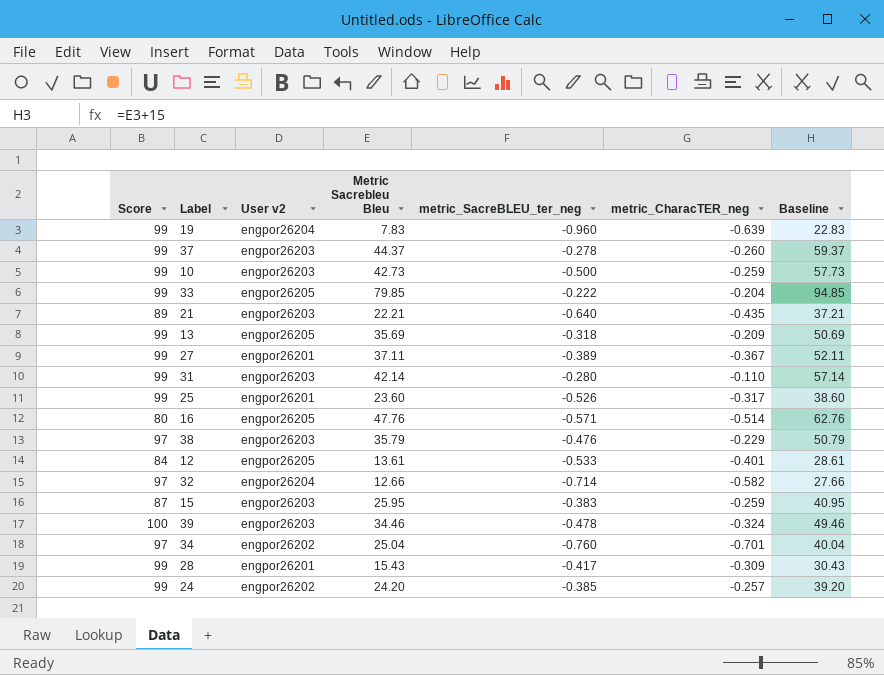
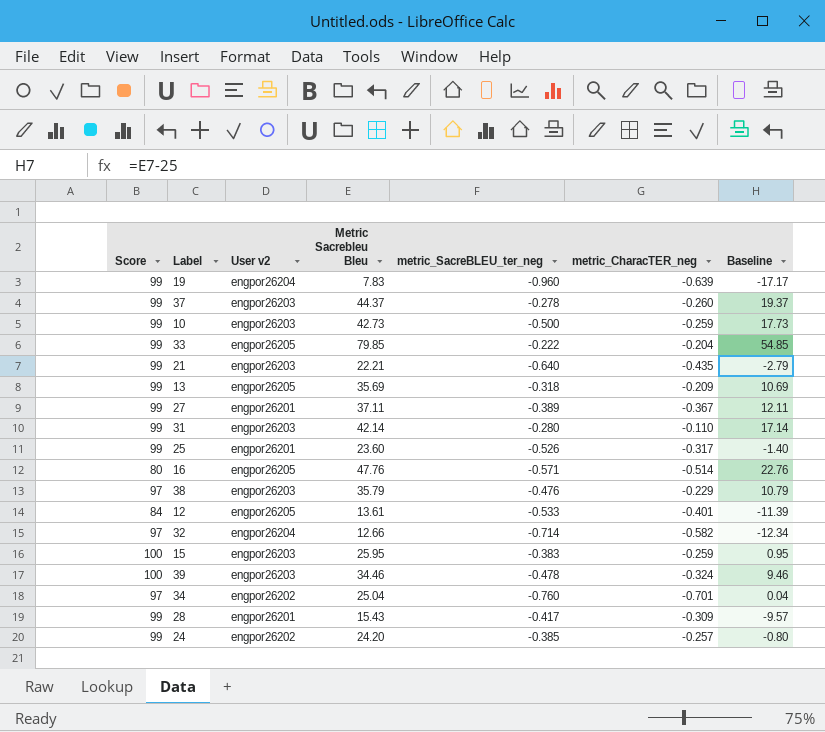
column Baseline | formula: [Metric Sacrebleu Bleu] + 15 -> [Metric Sacrebleu Bleu] - 25
21 | Score: 89 -> 99
15 | Score: 87 -> 100

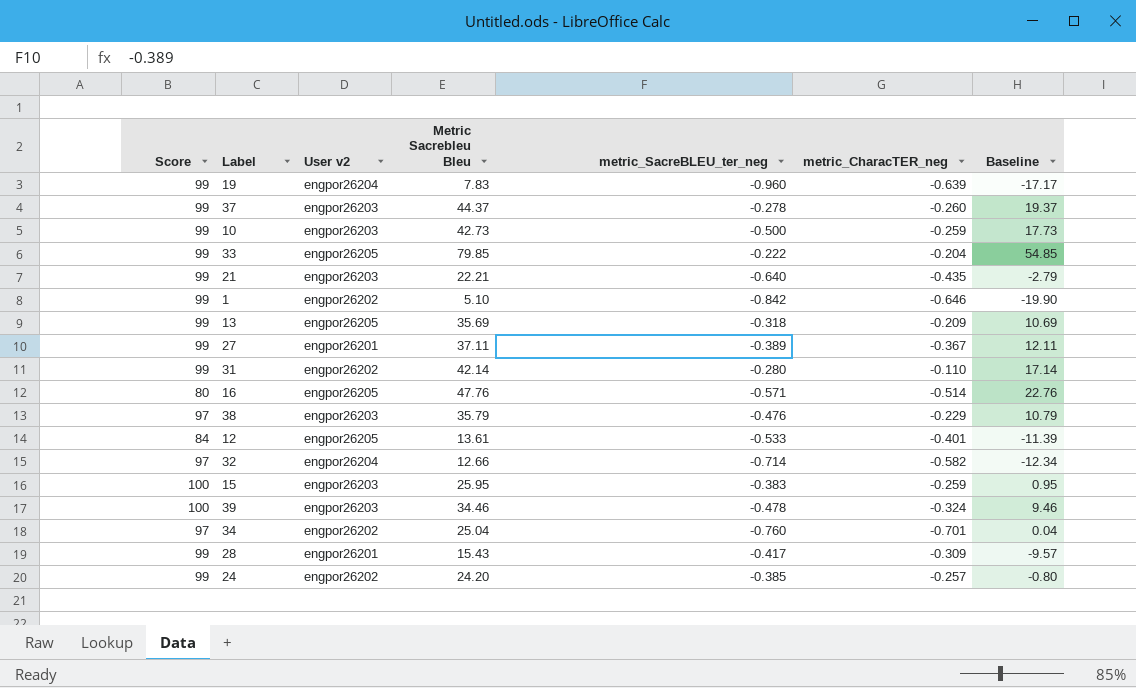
row 25: 99 | engpor26201 | 23.60 | -0.526 | -0.317 | -1.40 -> none
row 1: none -> 99 | engpor26202 | 5.10 | -0.842 | -0.646 | -19.90
31 | User v2: engpor26203 -> engpor26202

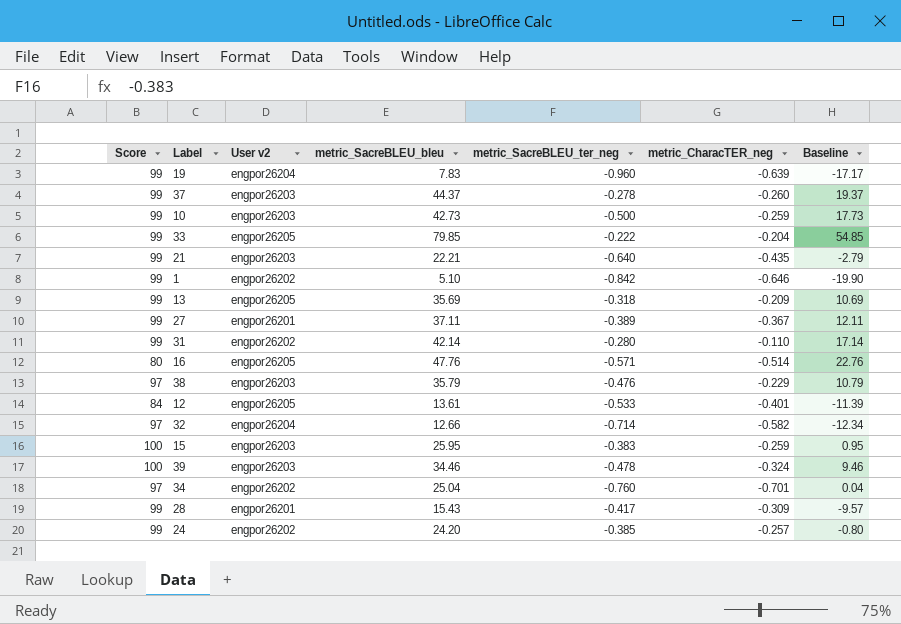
column name: Metric Sacrebleu Bleu -> metric_SacreBLEU_bleu

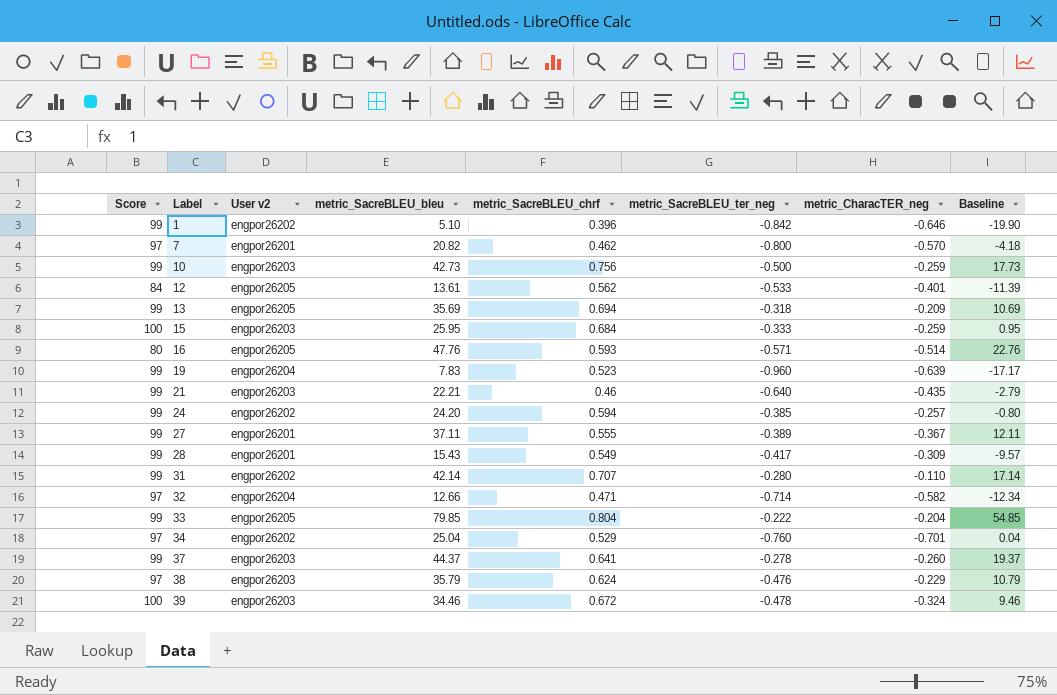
row order: none -> Label ascending
column metric_SacreBLEU_chrf | position: none -> 5
row 7: none -> 97 | engpor26201 | 20.82 | 0.462 | -0.800 | -0.570 | -4.18
15 | metric_SacreBLEU_ter_neg: -0.383 -> -0.333

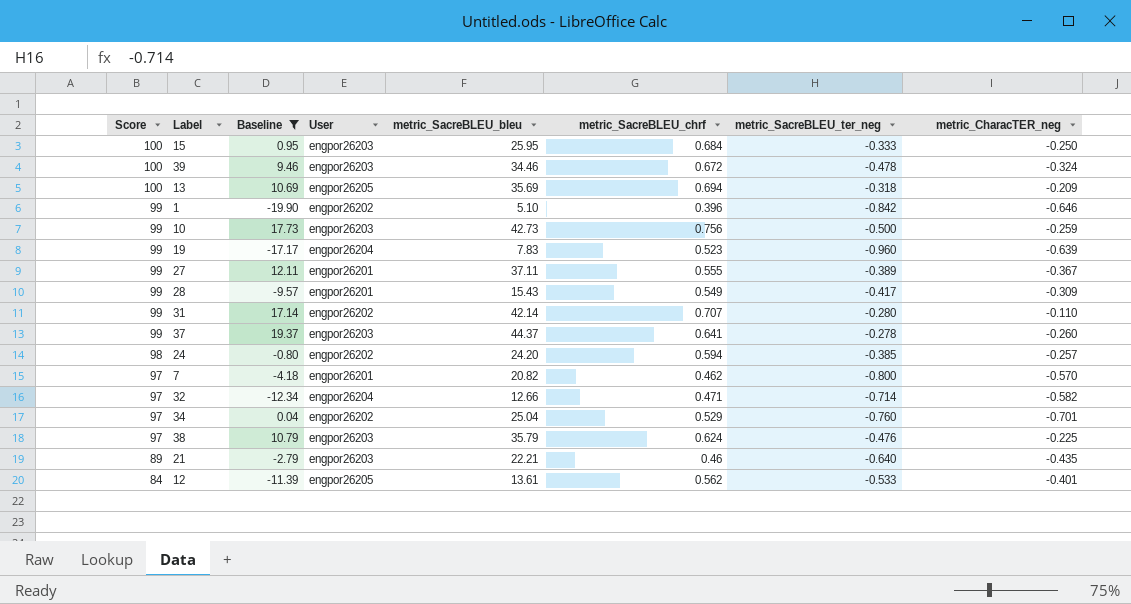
filter: none -> Baseline <= 19.37
row order: Label ascending -> Score descending
column Baseline | position: 8 -> 3
column name: User v2 -> User
15 | metric_CharacTER_neg: -0.259 -> -0.250
13 | Score: 99 -> 100
24 | Score: 99 -> 98
38 | metric_CharacTER_neg: -0.229 -> -0.225
21 | Score: 99 -> 89

